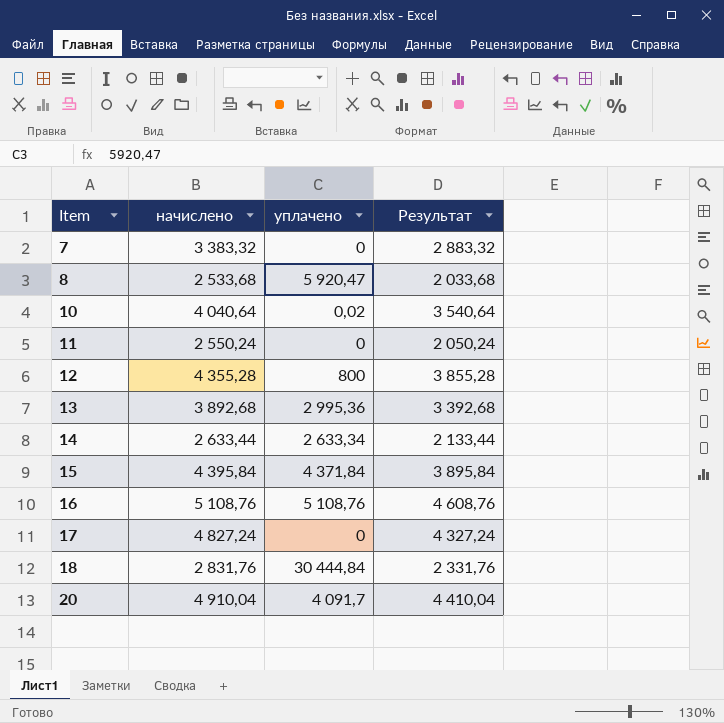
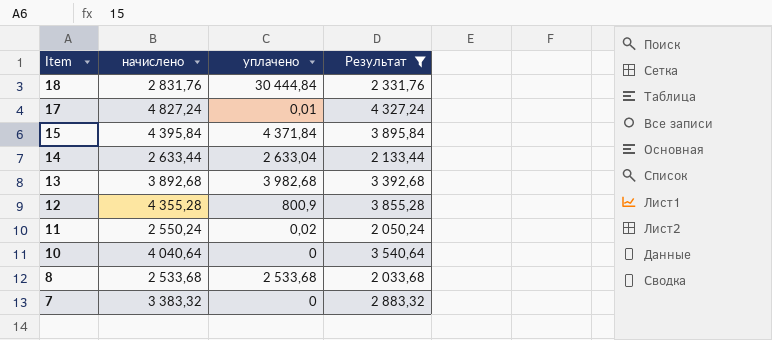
filter: none -> Результат <= 4 327,24
row order: Item ascending -> Item descending
17 | уплачено: 0 -> 0,01
14 | уплачено: 2 633,34 -> 2 633,04
13 | уплачено: 2 995,36 -> 3 982,68
12 | уплачено: 800 -> 800,9
11 | уплачено: 0 -> 0,02
10 | уплачено: 0,02 -> 0
8 | уплачено: 5 920,47 -> 2 533,68

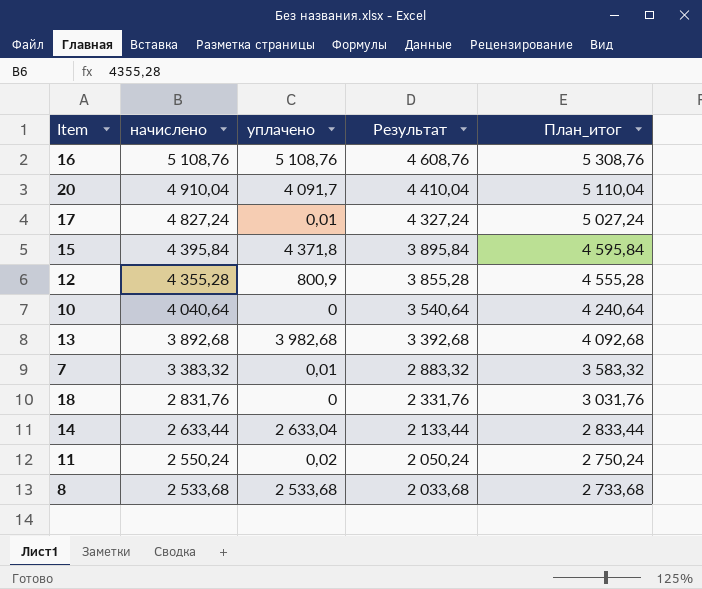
filter: Результат <= 4 327,24 -> none
row order: Item descending -> начислено descending
column План_итог | formula: none -> [начислено] + 200
15 | уплачено: 4 371,84 -> 4 371,8
7 | уплачено: 0 -> 0,01
18 | уплачено: 30 444,84 -> 0

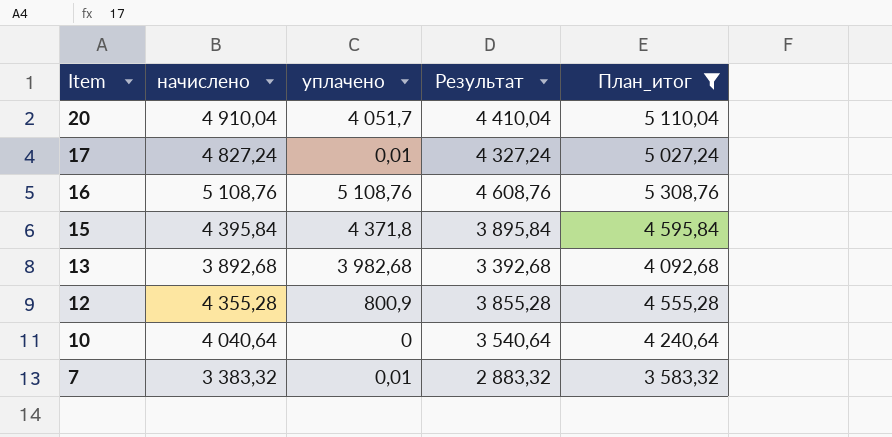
filter: none -> План_итог >= 3 583,32
row order: начислено descending -> Item descending
20 | уплачено: 4 091,7 -> 4 051,7

